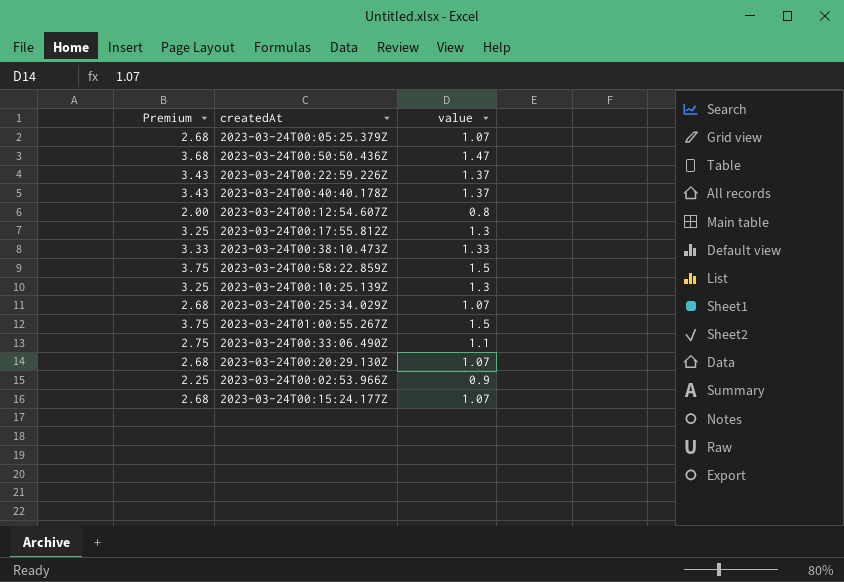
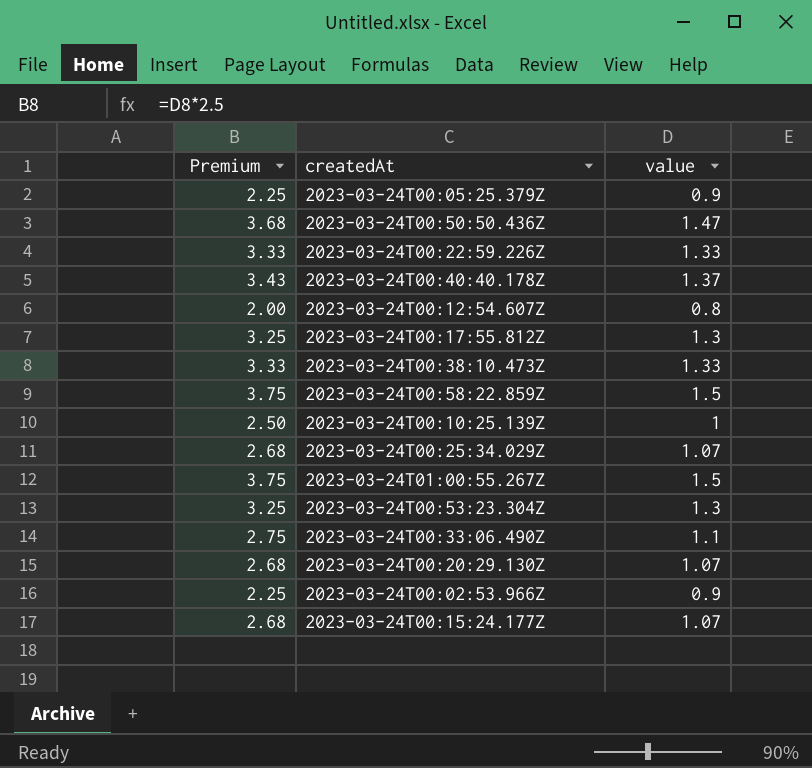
2023-03-24T00:05:25.379Z | Premium: 2.68 -> 2.25
2023-03-24T00:05:25.379Z | value: 1.07 -> 0.9
2023-03-24T00:22:59.226Z | Premium: 3.43 -> 3.33
2023-03-24T00:22:59.226Z | value: 1.37 -> 1.33
2023-03-24T00:10:25.139Z | Premium: 3.25 -> 2.50
2023-03-24T00:10:25.139Z | value: 1.3 -> 1
row 2023-03-24T00:53:23.304Z: none -> 3.25 | 1.3

